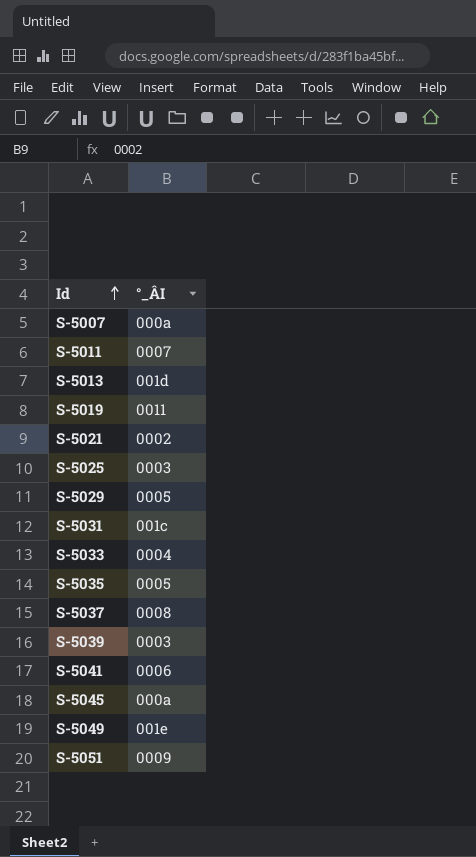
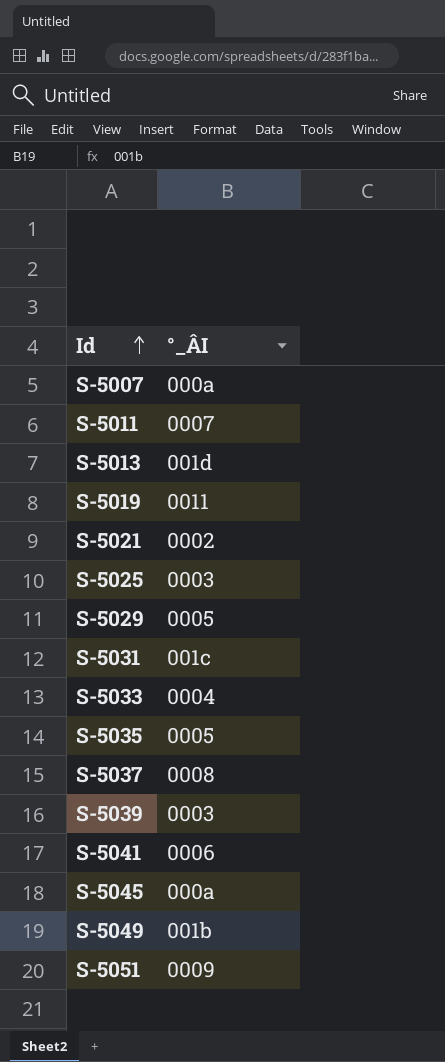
S-5049 | °_ÂI: 001e -> 001b

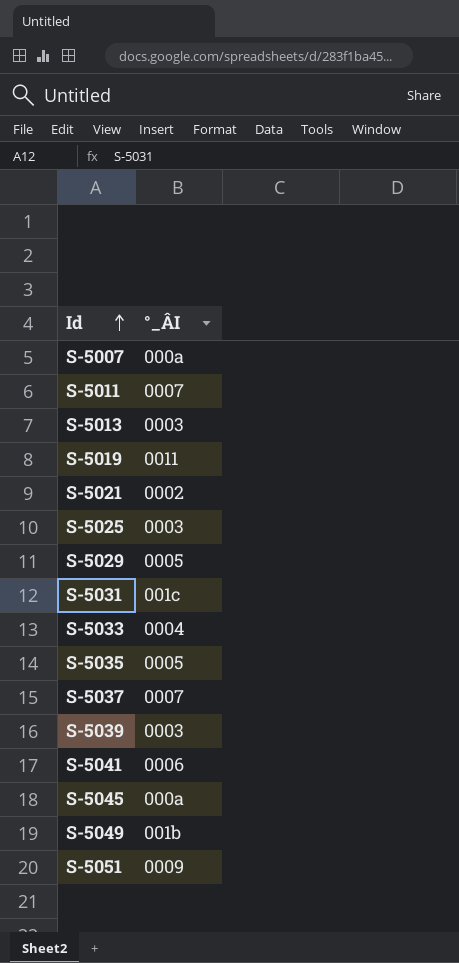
S-5013 | °_ÂI: 001d -> 0003
S-5037 | °_ÂI: 0008 -> 0007

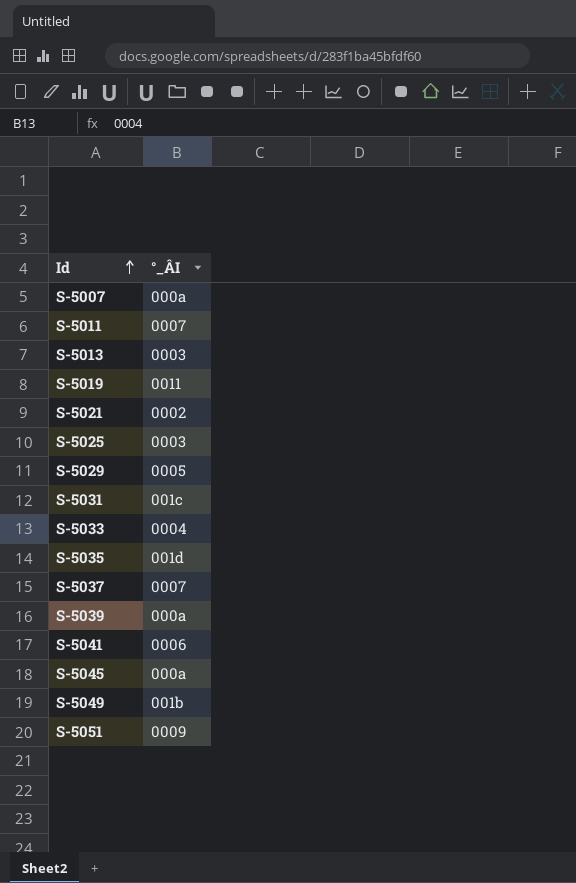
S-5035 | °_ÂI: 0005 -> 001d
S-5039 | °_ÂI: 0003 -> 000a

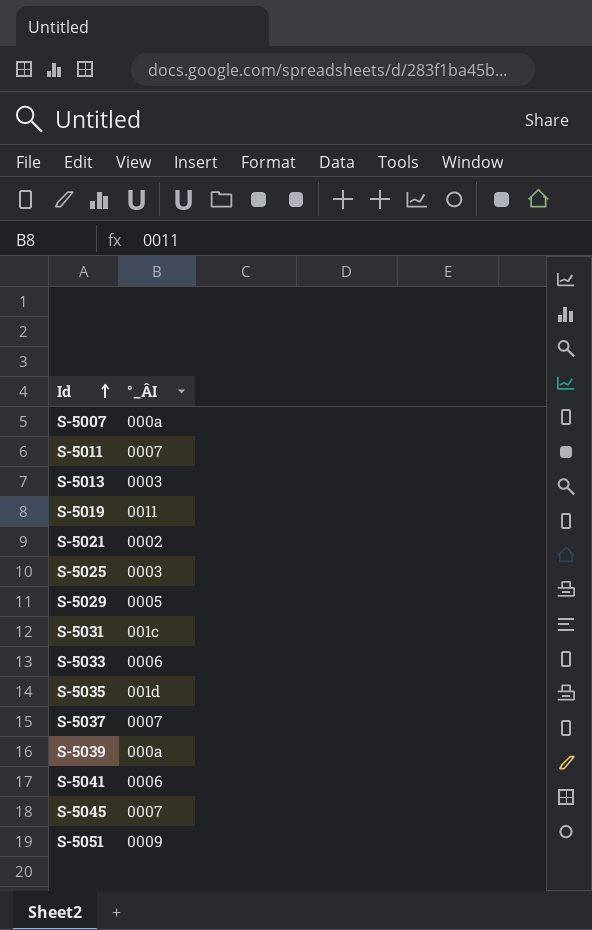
row S-5049: 001b -> none
S-5033 | °_ÂI: 0004 -> 0006
S-5045 | °_ÂI: 000a -> 0007

